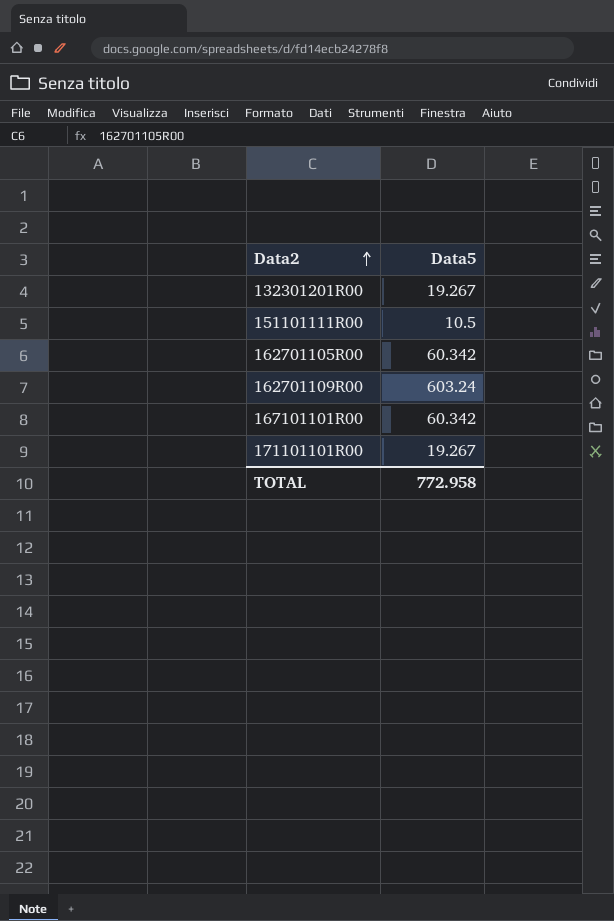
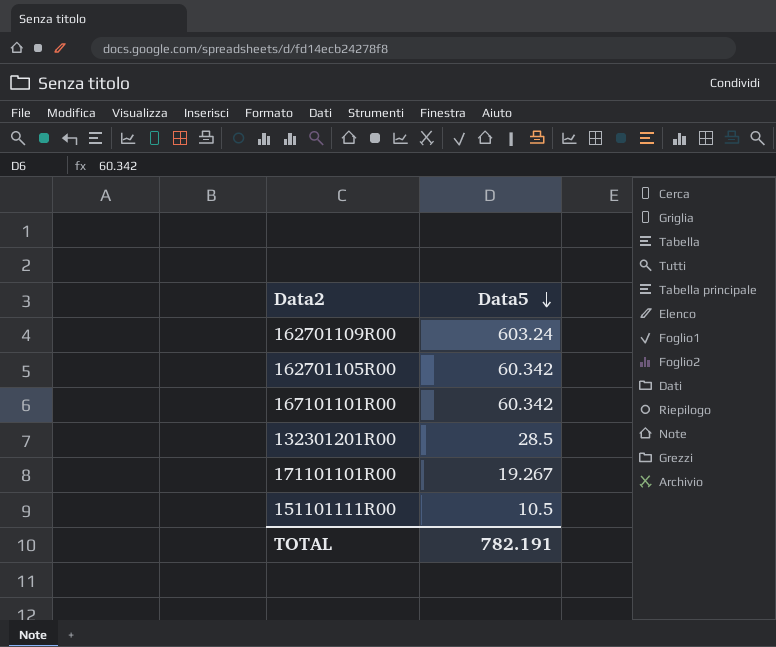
row order: Data2 ascending -> Data5 descending
132301201R00 | Data5: 19.267 -> 28.5
TOTAL | Data5: 772.958 -> 782.191

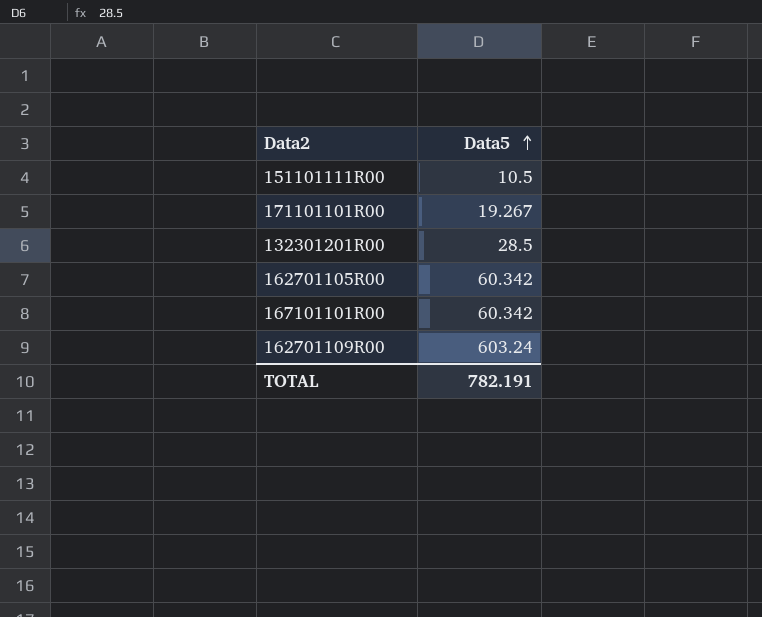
row order: Data5 descending -> Data5 ascending

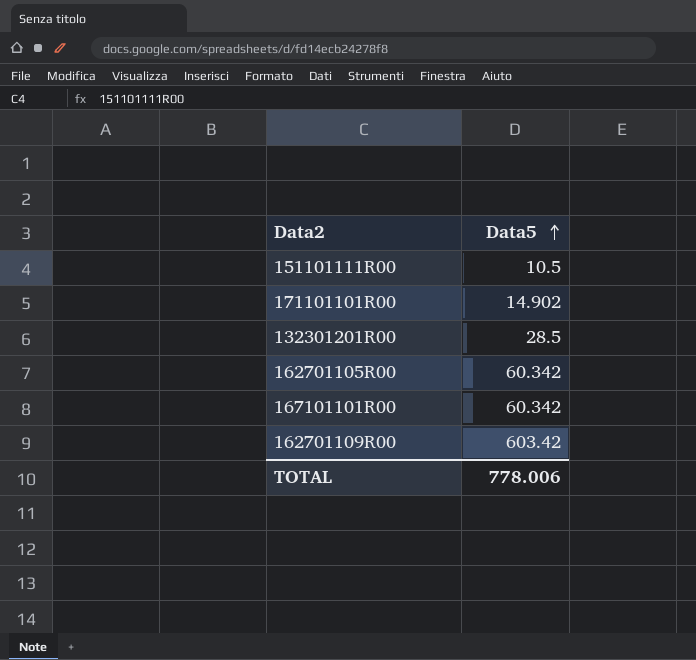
171101101R00 | Data5: 19.267 -> 14.902
162701109R00 | Data5: 603.24 -> 603.42
TOTAL | Data5: 782.191 -> 778.006

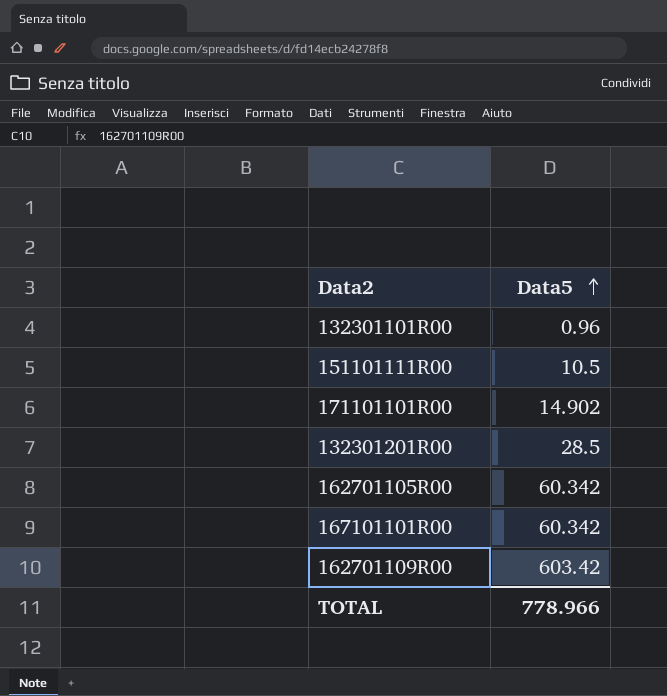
row 132301101R00: none -> 0.96
TOTAL | Data5: 778.006 -> 778.966

